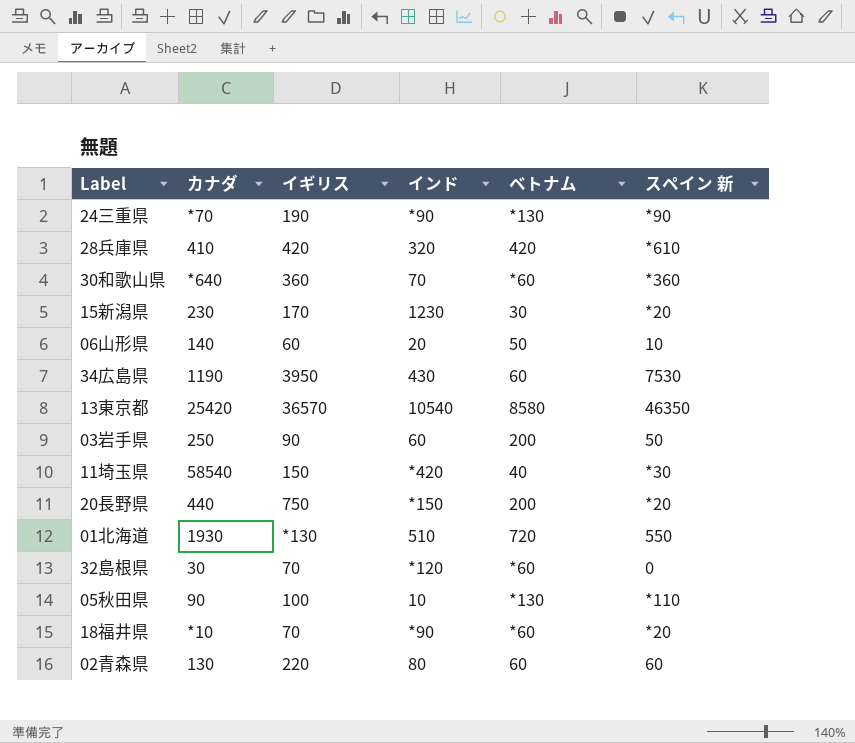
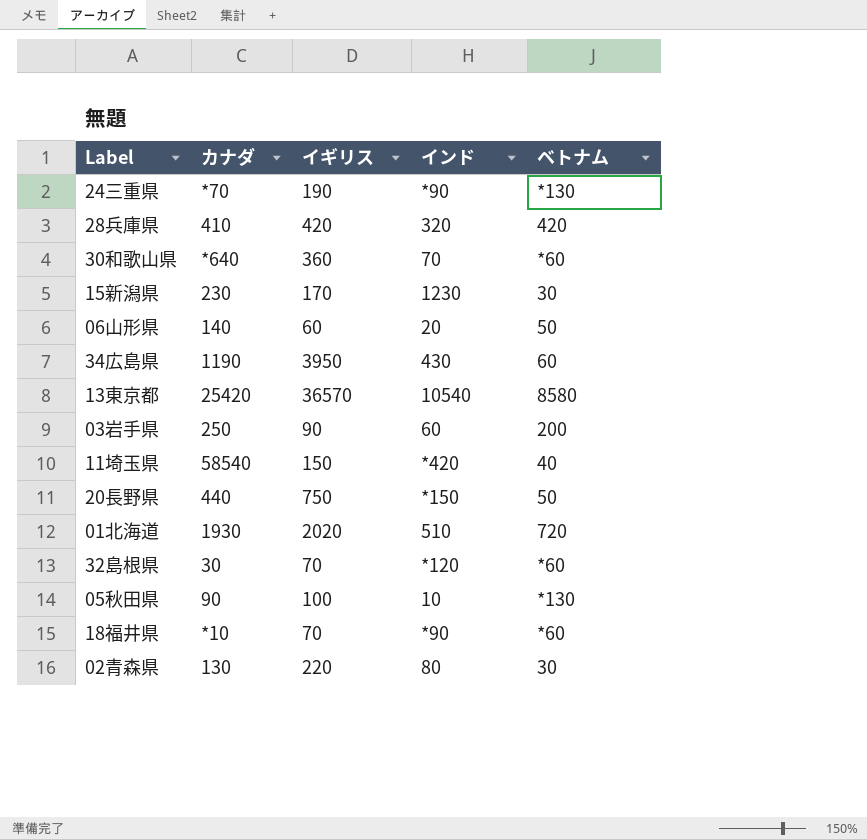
column スペイン 新 | position: 6 -> none
20長野県 | ベトナム: 200 -> 50
01北海道 | イギリス: *130 -> 2020
02青森県 | ベトナム: 60 -> 30

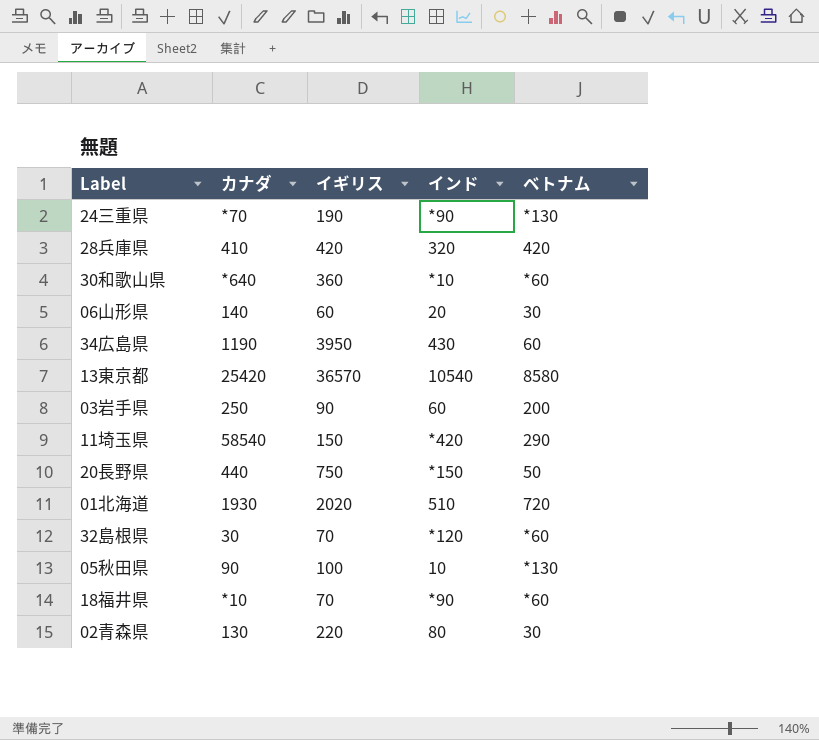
row 15新潟県: 230 | 170 | 1230 | 30 -> none
30和歌山県 | インド: 70 -> *10
06山形県 | ベトナム: 50 -> 30
11埼玉県 | ベトナム: 40 -> 290

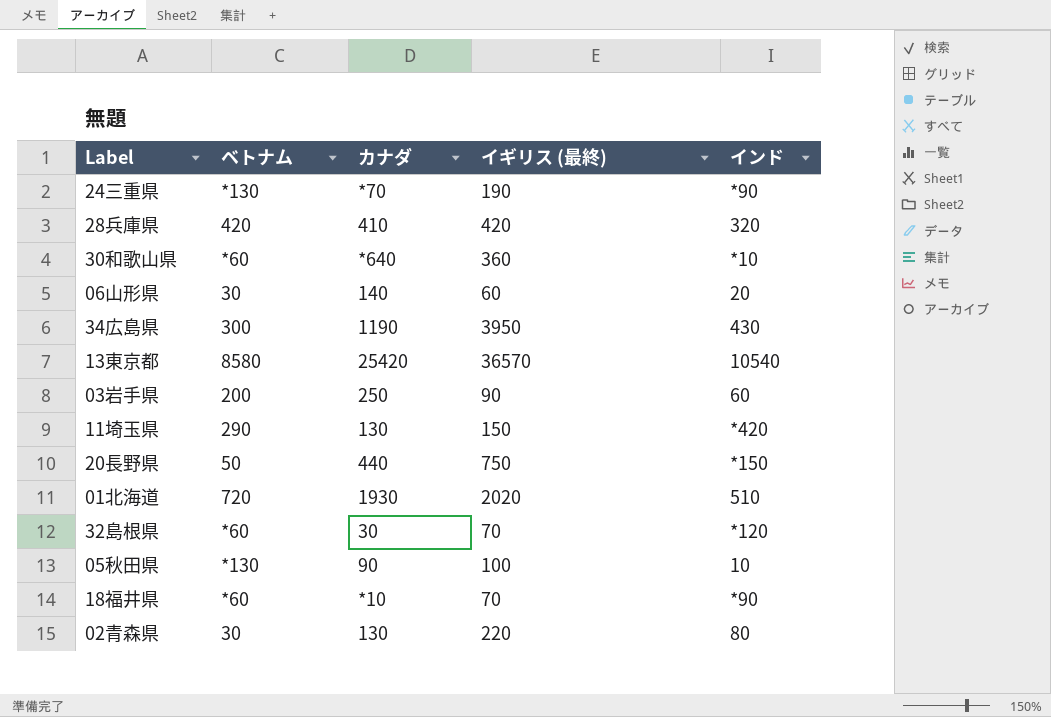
column ベトナム | position: 5 -> 2
column name: イギリス -> イギリス (最終)
34広島県 | ベトナム: 60 -> 300
11埼玉県 | カナダ: 58540 -> 130

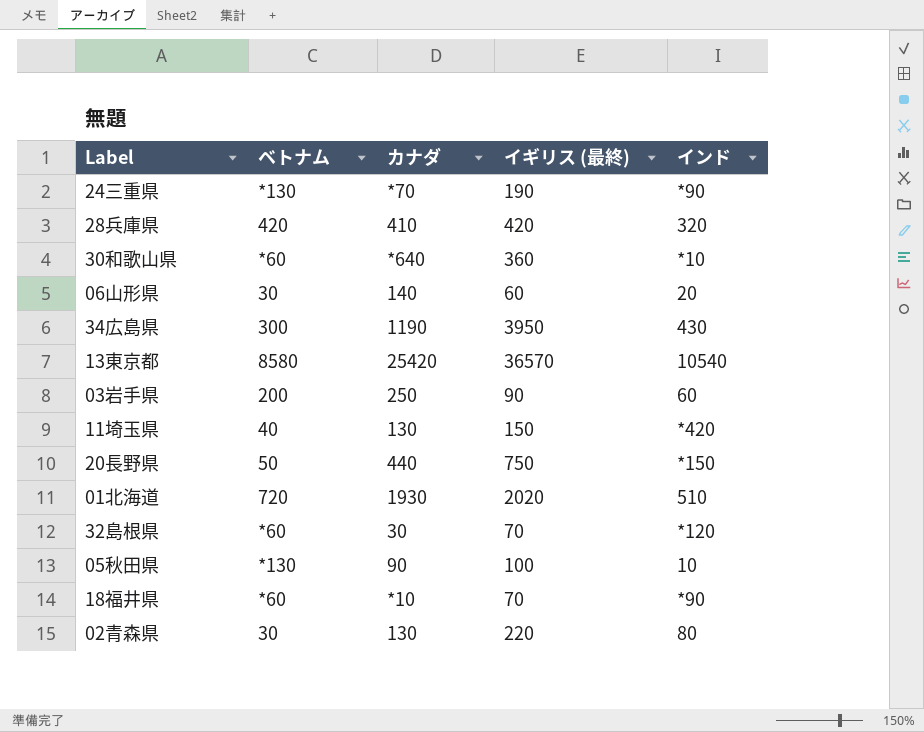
11埼玉県 | ベトナム: 290 -> 40

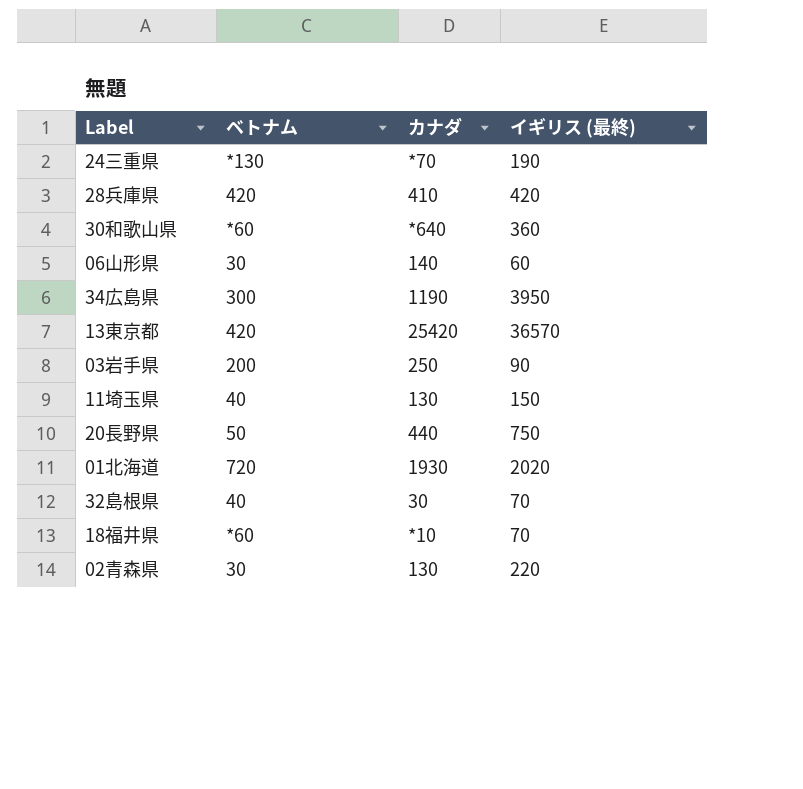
column インド | position: 5 -> none
row 05秋田県: *130 | 90 | 100 | 10 -> none
13東京都 | ベトナム: 8580 -> 420
32島根県 | ベトナム: *60 -> 40

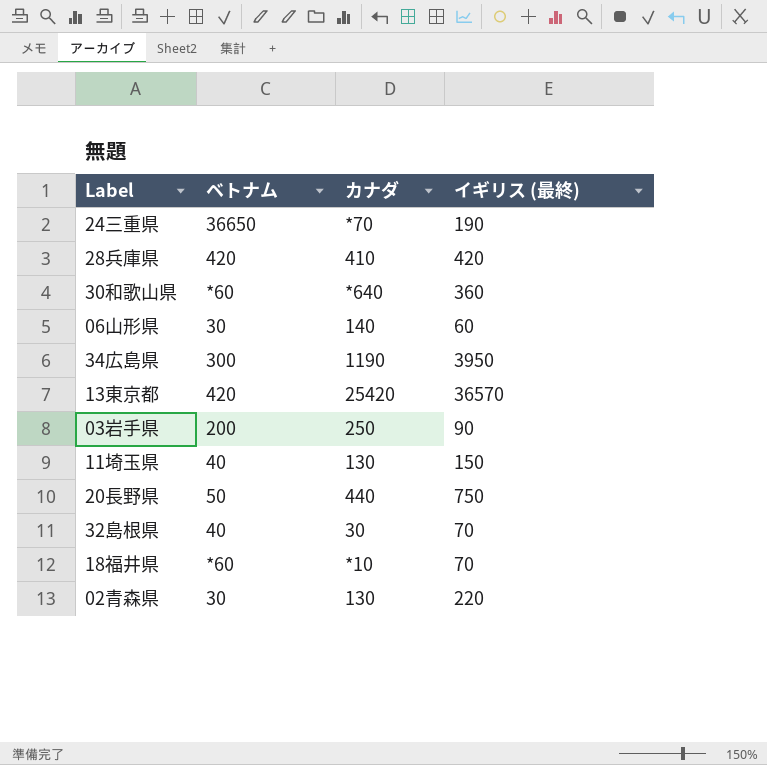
row 01北海道: 720 | 1930 | 2020 -> none
24三重県 | ベトナム: *130 -> 36650

